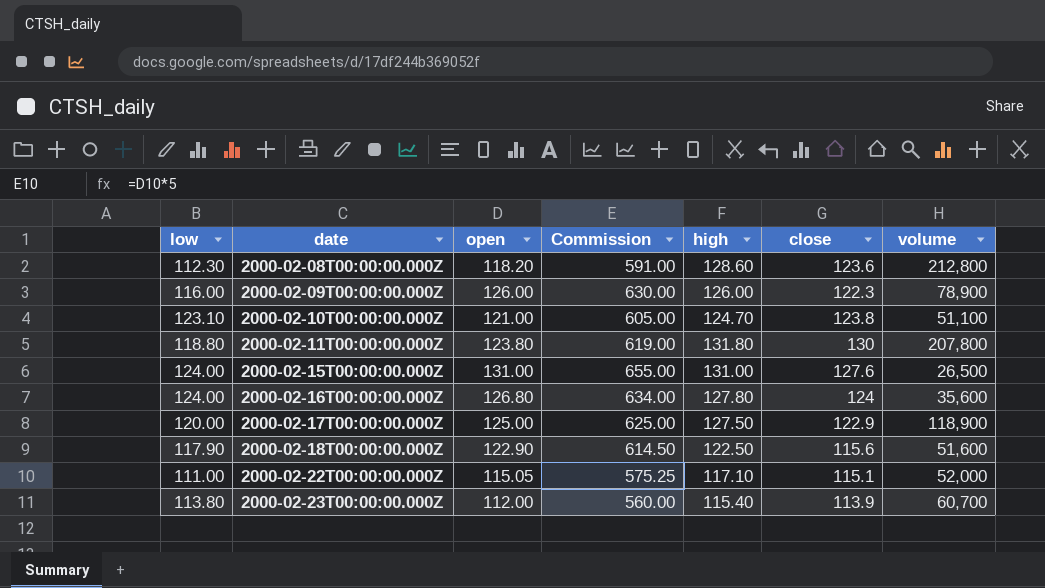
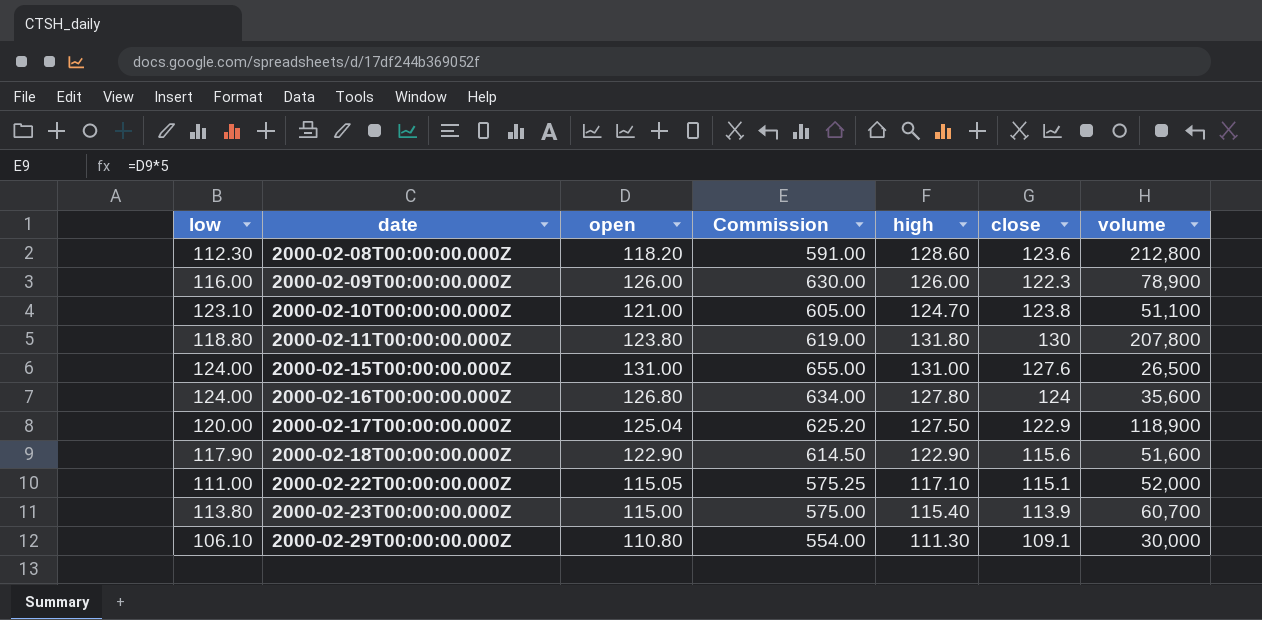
2000-02-17T00:00:00.000Z | open: 125.00 -> 125.04
2000-02-17T00:00:00.000Z | Commission: 625.00 -> 625.20
2000-02-18T00:00:00.000Z | high: 122.50 -> 122.90
2000-02-23T00:00:00.000Z | open: 112.00 -> 115.00
2000-02-23T00:00:00.000Z | Commission: 560.00 -> 575.00
row 2000-02-29T00:00:00.000Z: none -> 106.10 | 110.80 | 554.00 | 111.30 | 109.1 | 30,000

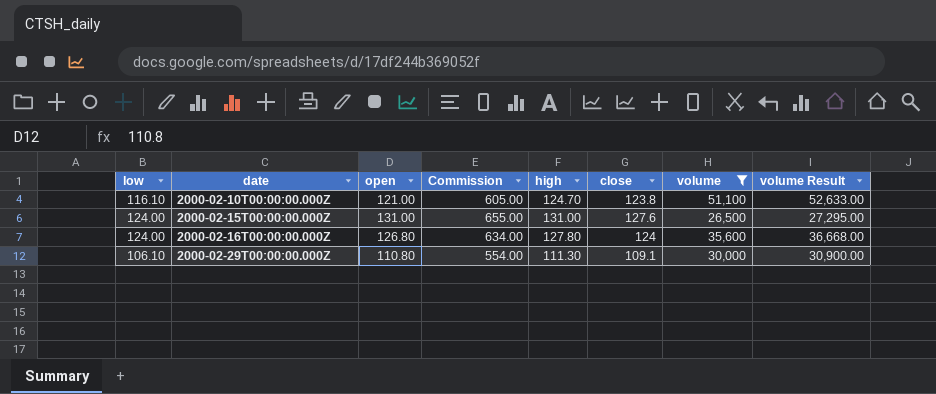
filter: none -> volume <= 51,100
column volume Result | formula: none -> [volume] * 1.03
2000-02-10T00:00:00.000Z | low: 123.10 -> 116.10

